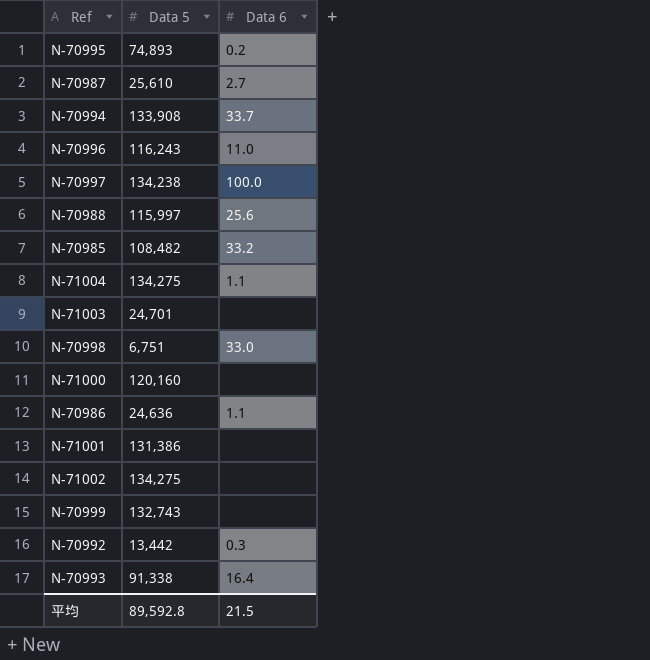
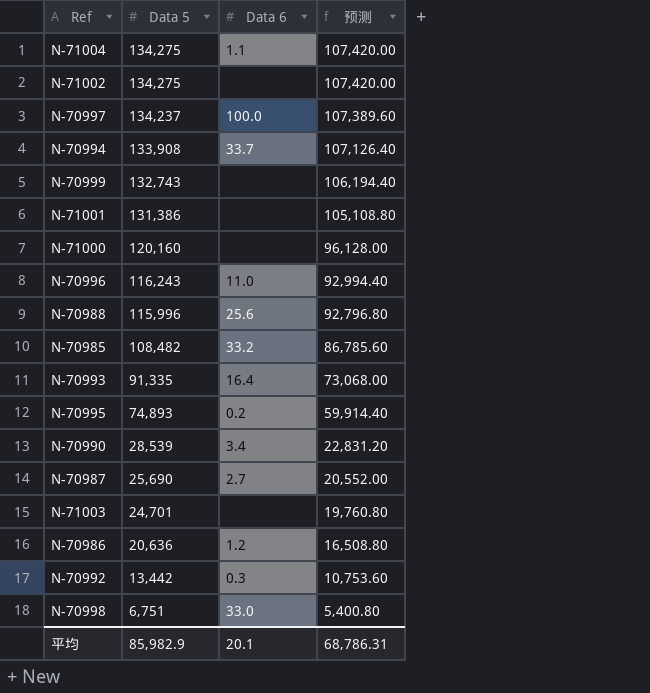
row order: none -> Data 5 descending
column 预测 | formula: none -> [Data 5] * 0.8
N-70997 | Data 5: 134,238 -> 134,237
N-70988 | Data 5: 115,997 -> 115,996
N-70993 | Data 5: 91,338 -> 91,335
row N-70990: none -> 28,539 | 3.4 | 22,831.20
N-70987 | Data 5: 25,610 -> 25,690
N-70986 | Data 5: 24,636 -> 20,636
N-70986 | Data 6: 1.1 -> 1.2
平均 | Data 5: 89,592.8 -> 85,982.9
平均 | Data 6: 21.5 -> 20.1

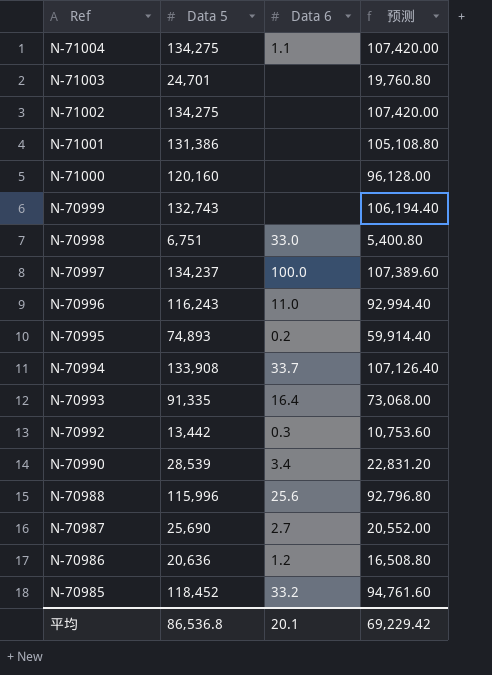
row order: Data 5 descending -> Ref descending
N-70985 | Data 5: 108,482 -> 118,452
N-70985 | 预测: 86,785.60 -> 94,761.60
平均 | Data 5: 85,982.9 -> 86,536.8
平均 | 预测: 68,786.31 -> 69,229.42

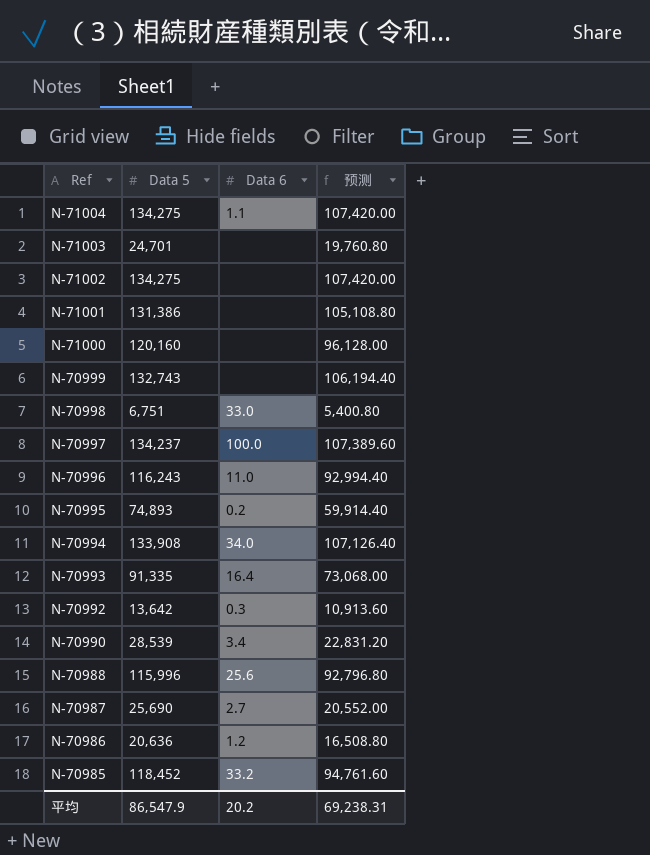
N-70994 | Data 6: 33.7 -> 34.0
N-70992 | Data 5: 13,442 -> 13,642
N-70992 | 预测: 10,753.60 -> 10,913.60
平均 | Data 5: 86,536.8 -> 86,547.9
平均 | Data 6: 20.1 -> 20.2
平均 | 预测: 69,229.42 -> 69,238.31

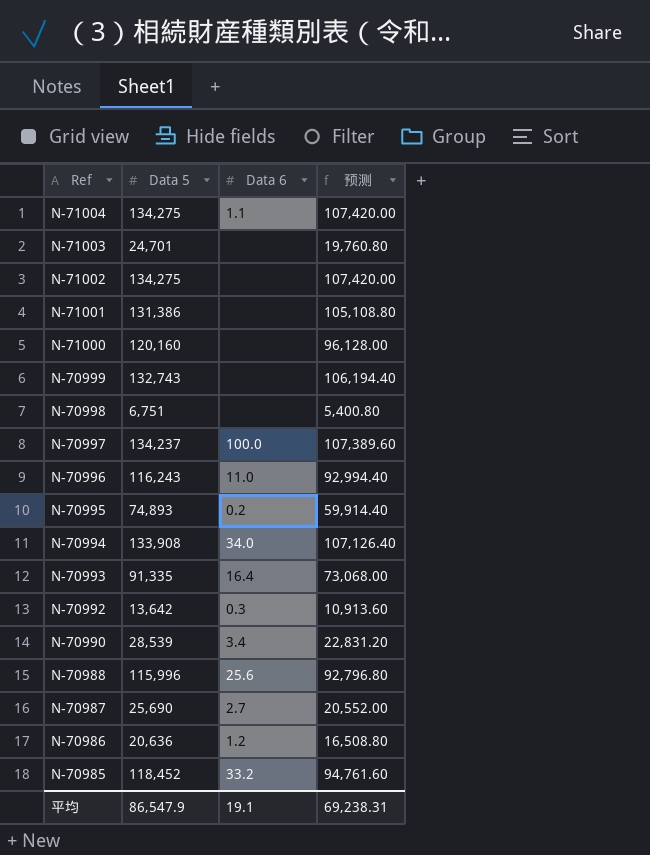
N-70998 | Data 6: 33.0 -> none
平均 | Data 6: 20.2 -> 19.1

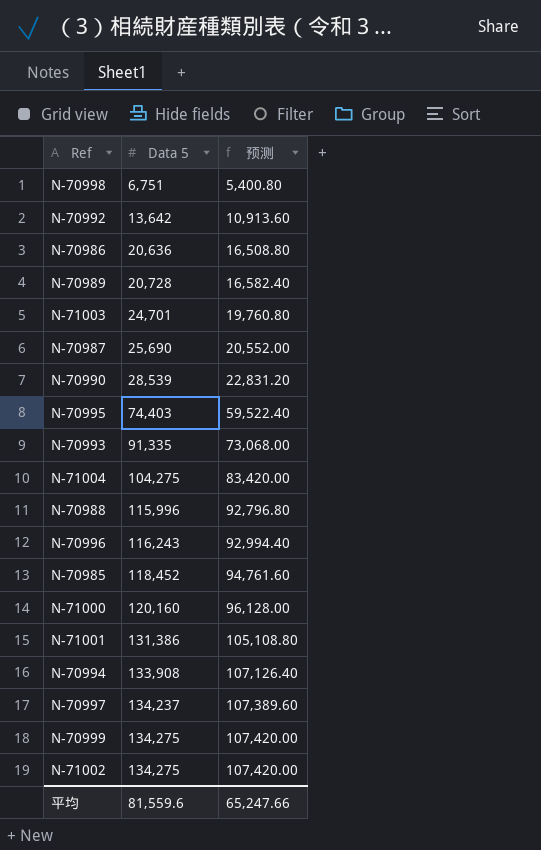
row order: Ref descending -> Data 5 ascending
column Data 6 | position: 3 -> none
row N-70989: none -> 20,728 | 16,582.40
N-70995 | Data 5: 74,893 -> 74,403
N-70995 | 预测: 59,914.40 -> 59,522.40
N-71004 | Data 5: 134,275 -> 104,275
N-71004 | 预测: 107,420.00 -> 83,420.00
N-70999 | Data 5: 132,743 -> 134,275
N-70999 | 预测: 106,194.40 -> 107,420.00
平均 | Data 5: 86,547.9 -> 81,559.6
平均 | 预测: 69,238.31 -> 65,247.66

